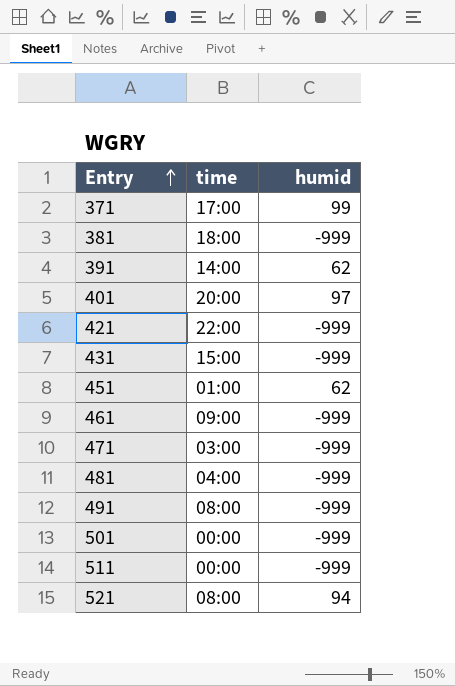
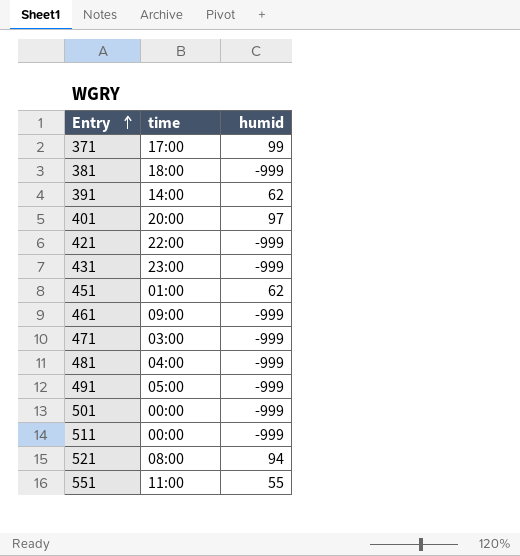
431 | time: 15:00 -> 23:00
491 | time: 08:00 -> 05:00
row 551: none -> 11:00 | 55

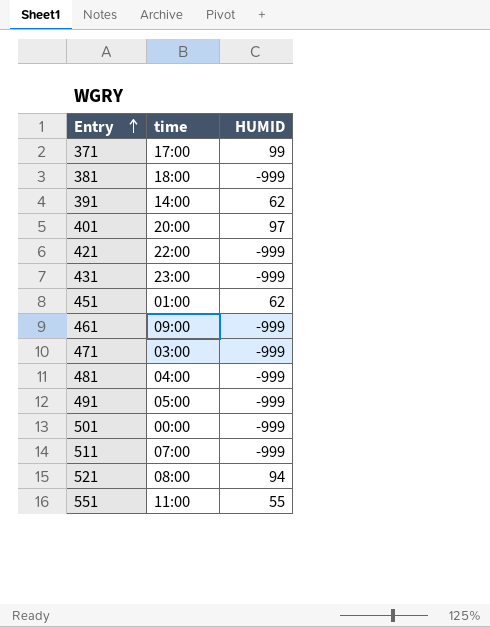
column name: humid -> HUMID
511 | time: 00:00 -> 07:00

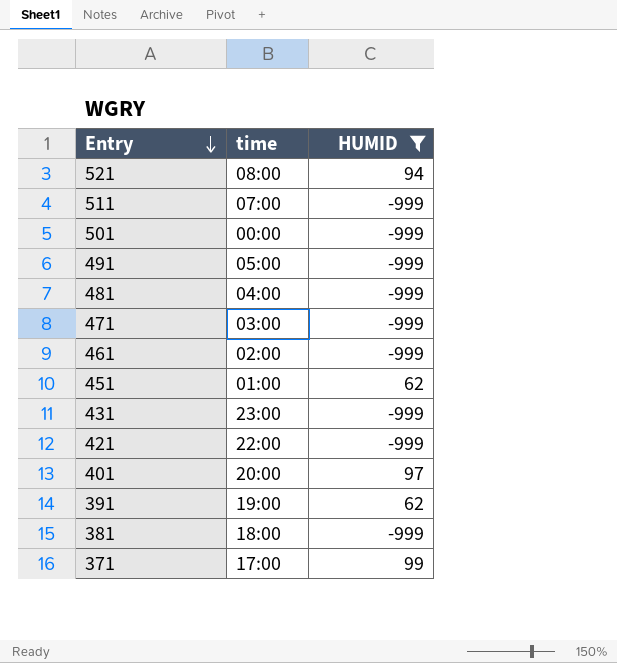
filter: none -> HUMID != 55
row order: Entry ascending -> Entry descending
461 | time: 09:00 -> 02:00
391 | time: 14:00 -> 19:00

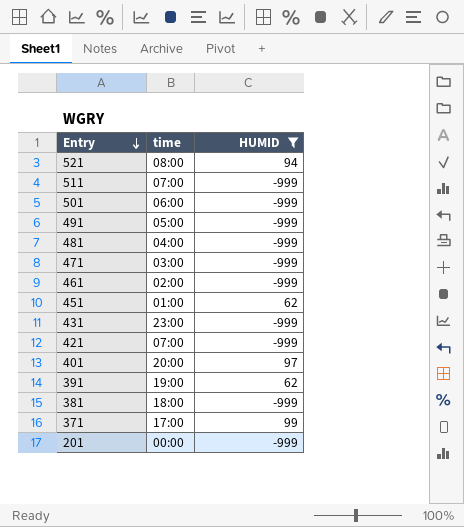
501 | time: 00:00 -> 06:00
421 | time: 22:00 -> 07:00
row 201: none -> 00:00 | -999

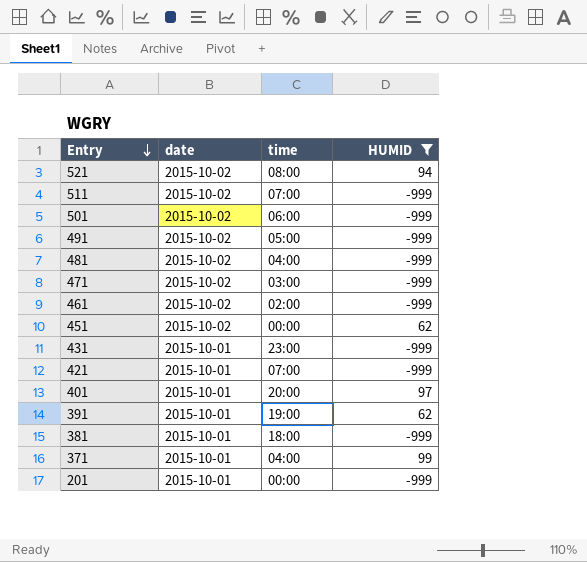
column date | position: none -> 2
451 | time: 01:00 -> 00:00
371 | time: 17:00 -> 04:00

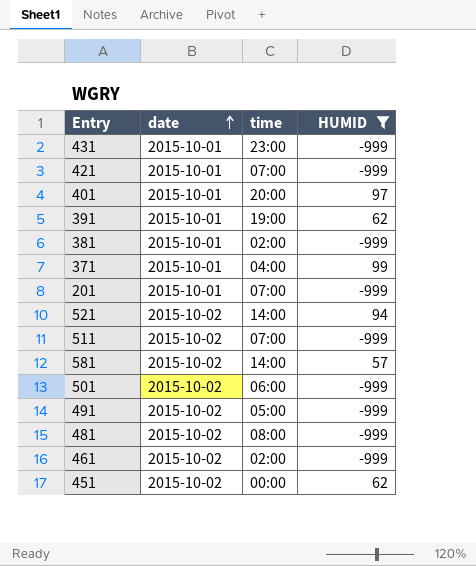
row order: Entry descending -> date ascending
row 471: 2015-10-02 | 03:00 | -999 -> none
381 | time: 18:00 -> 02:00
201 | time: 00:00 -> 07:00
521 | time: 08:00 -> 14:00
row 581: none -> 2015-10-02 | 14:00 | 57
481 | time: 04:00 -> 08:00

